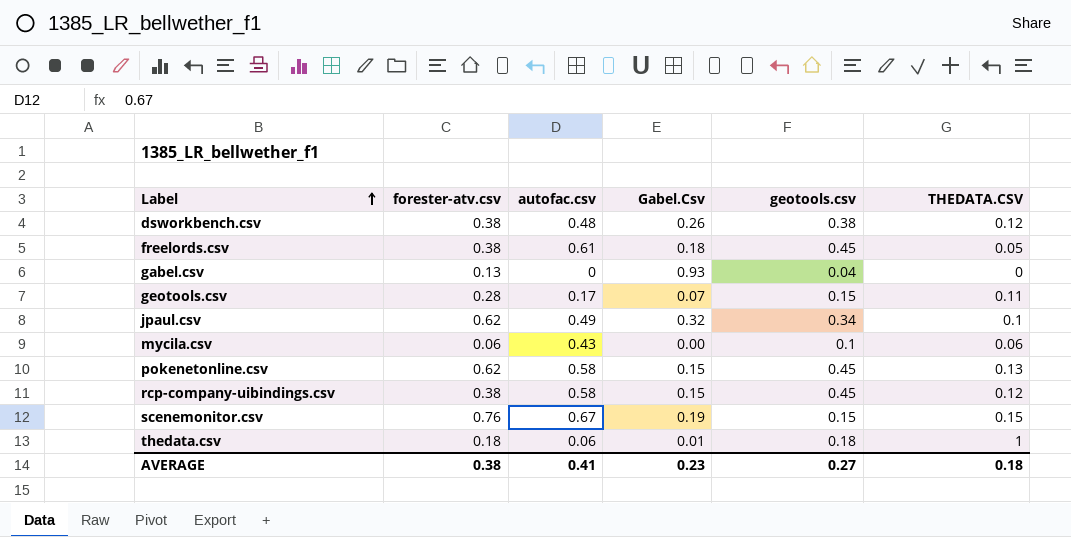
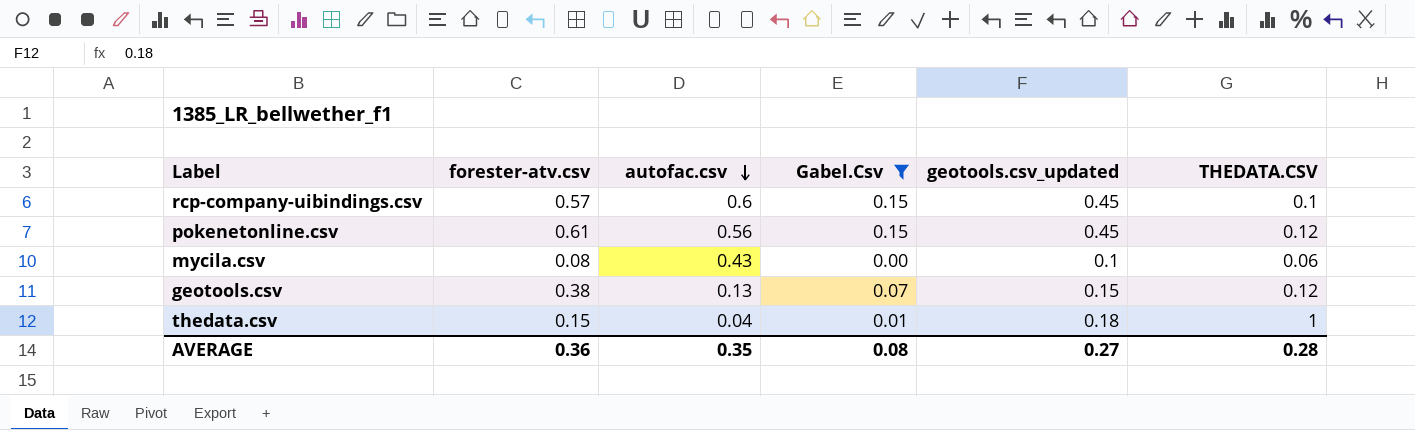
filter: none -> Gabel.Csv <= 0.15
row order: Label ascending -> autofac.csv descending
column name: geotools.csv -> geotools.csv_updated
rcp-company-uibindings.csv | forester-atv.csv: 0.38 -> 0.57
rcp-company-uibindings.csv | autofac.csv: 0.58 -> 0.6
rcp-company-uibindings.csv | THEDATA.CSV: 0.12 -> 0.1
pokenetonline.csv | forester-atv.csv: 0.62 -> 0.61
pokenetonline.csv | autofac.csv: 0.58 -> 0.56
pokenetonline.csv | THEDATA.CSV: 0.13 -> 0.12
mycila.csv | forester-atv.csv: 0.06 -> 0.08
geotools.csv | forester-atv.csv: 0.28 -> 0.38
geotools.csv | autofac.csv: 0.17 -> 0.13
geotools.csv | THEDATA.CSV: 0.11 -> 0.12
thedata.csv | forester-atv.csv: 0.18 -> 0.15
thedata.csv | autofac.csv: 0.06 -> 0.04
AVERAGE | forester-atv.csv: 0.38 -> 0.36
AVERAGE | autofac.csv: 0.41 -> 0.35
AVERAGE | Gabel.Csv: 0.23 -> 0.08
AVERAGE | THEDATA.CSV: 0.18 -> 0.28

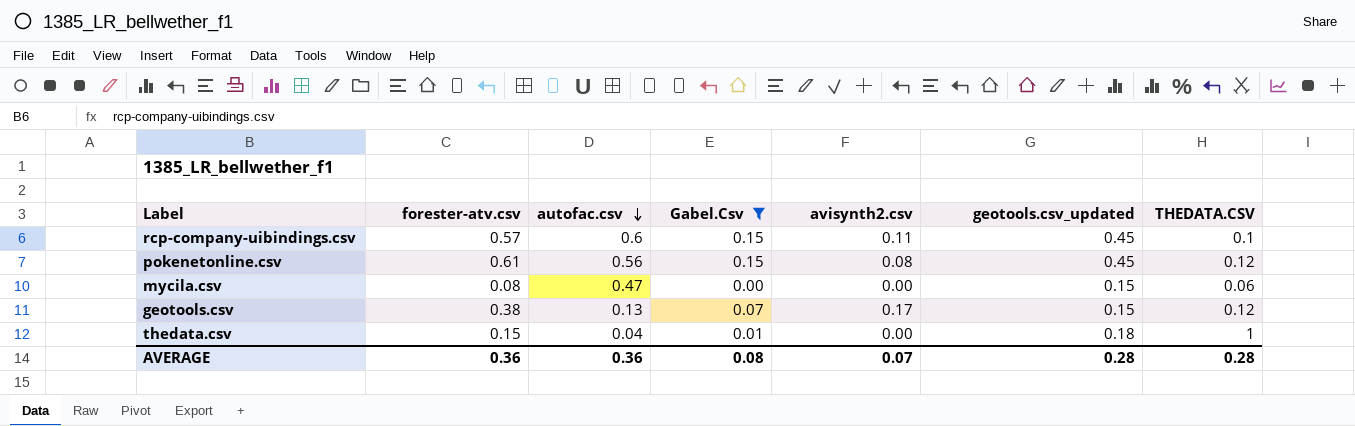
column avisynth2.csv | position: none -> 5
mycila.csv | autofac.csv: 0.43 -> 0.47
mycila.csv | geotools.csv_updated: 0.1 -> 0.15
AVERAGE | autofac.csv: 0.35 -> 0.36
AVERAGE | geotools.csv_updated: 0.27 -> 0.28

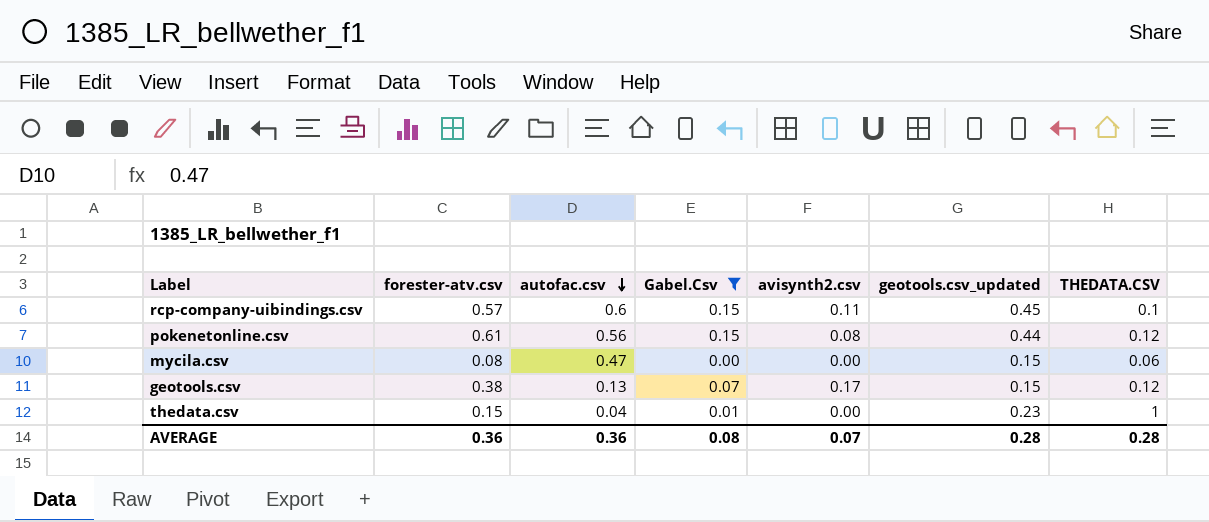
pokenetonline.csv | geotools.csv_updated: 0.45 -> 0.44
thedata.csv | geotools.csv_updated: 0.18 -> 0.23

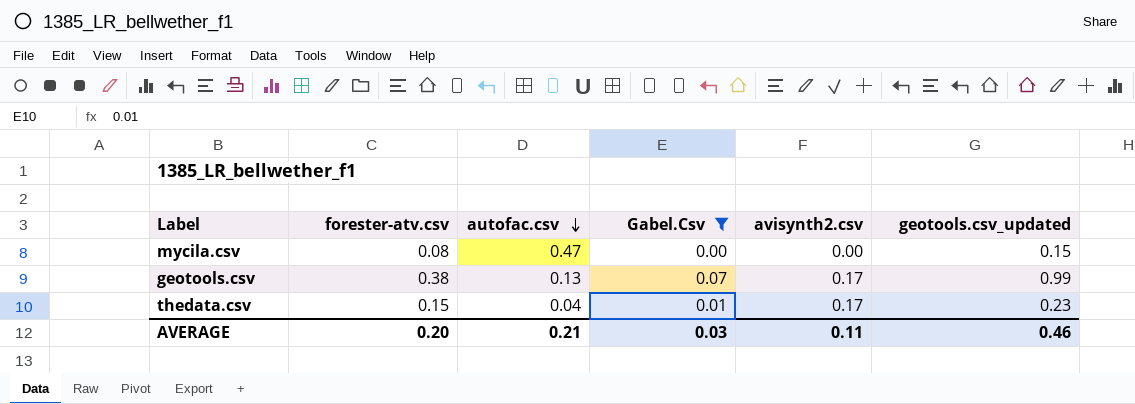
column THEDATA.CSV | position: 7 -> none
row rcp-company-uibindings.csv: 0.57 | 0.6 | 0.15 | 0.11 | 0.45 | 0.1 -> none
row pokenetonline.csv: 0.61 | 0.56 | 0.15 | 0.08 | 0.44 | 0.12 -> none
geotools.csv | geotools.csv_updated: 0.15 -> 0.99
thedata.csv | avisynth2.csv: 0.00 -> 0.17
AVERAGE | forester-atv.csv: 0.36 -> 0.20
AVERAGE | autofac.csv: 0.36 -> 0.21
AVERAGE | Gabel.Csv: 0.08 -> 0.03
AVERAGE | avisynth2.csv: 0.07 -> 0.11
AVERAGE | geotools.csv_updated: 0.28 -> 0.46

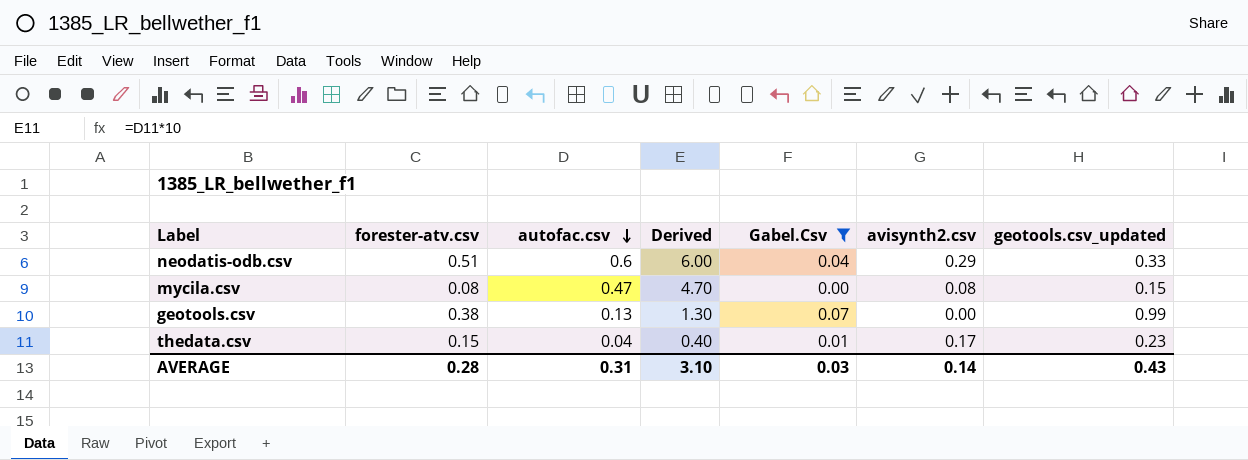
column Derived | formula: none -> [autofac.csv] * 10
row neodatis-odb.csv: none -> 0.51 | 0.6 | 6.00 | 0.04 | 0.29 | 0.33
mycila.csv | avisynth2.csv: 0.00 -> 0.08
geotools.csv | avisynth2.csv: 0.17 -> 0.00
AVERAGE | forester-atv.csv: 0.20 -> 0.28
AVERAGE | autofac.csv: 0.21 -> 0.31
AVERAGE | avisynth2.csv: 0.11 -> 0.14
AVERAGE | geotools.csv_updated: 0.46 -> 0.43

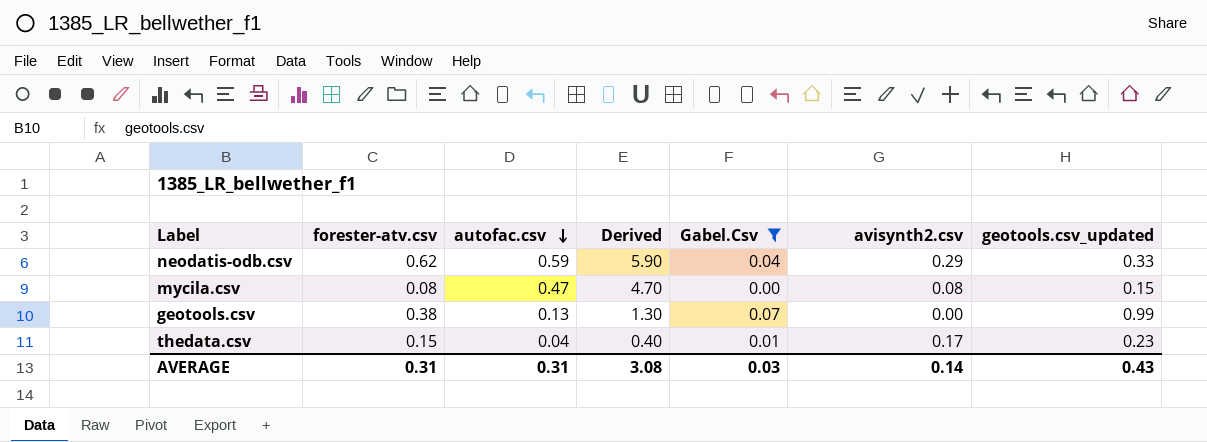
neodatis-odb.csv | forester-atv.csv: 0.51 -> 0.62
neodatis-odb.csv | autofac.csv: 0.6 -> 0.59
neodatis-odb.csv | Derived: 6.00 -> 5.90
AVERAGE | forester-atv.csv: 0.28 -> 0.31
AVERAGE | Derived: 3.10 -> 3.08

